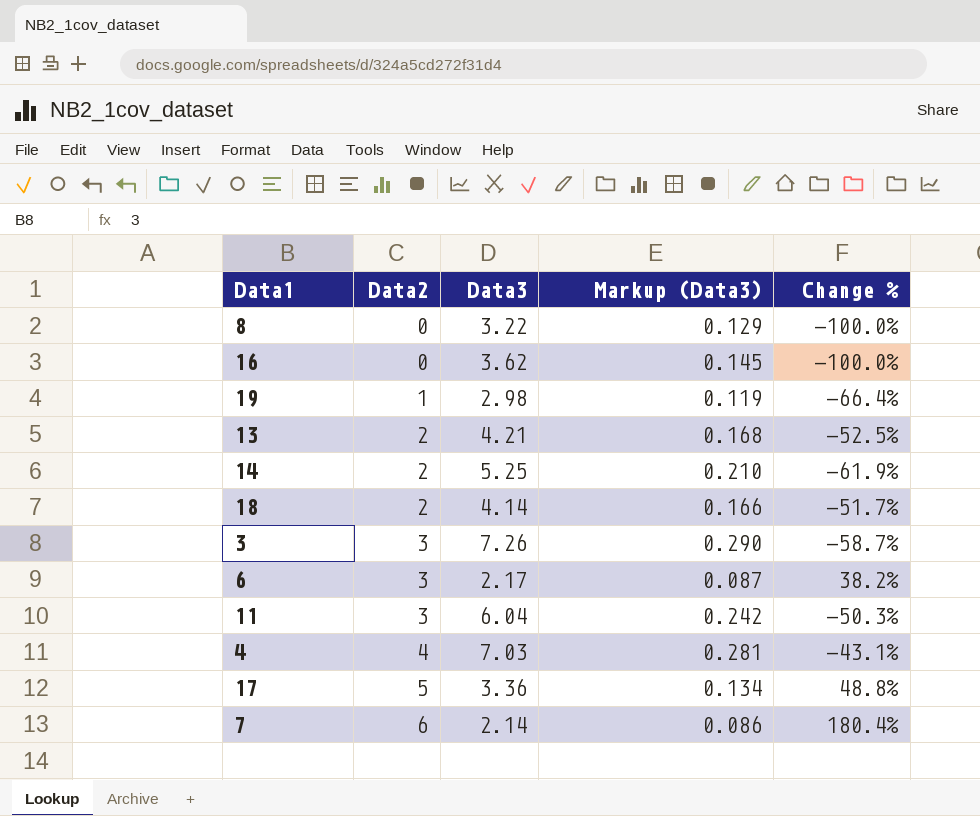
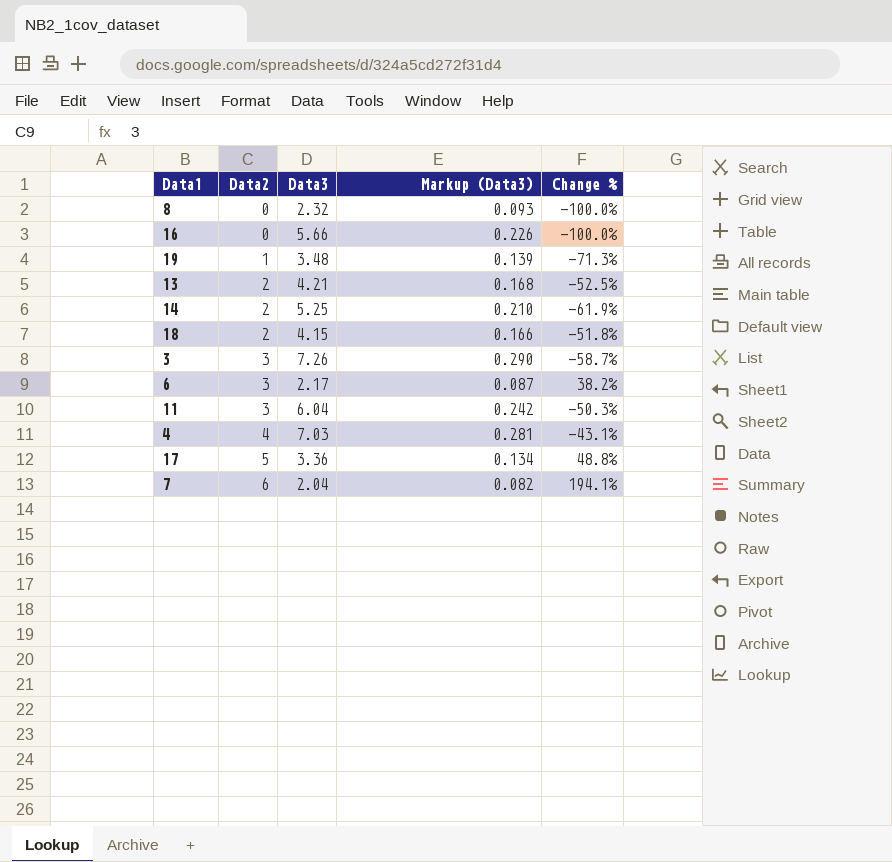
8 | Data3: 3.22 -> 2.32
8 | Markup (Data3): 0.129 -> 0.093
16 | Data3: 3.62 -> 5.66
16 | Markup (Data3): 0.145 -> 0.226
19 | Data3: 2.98 -> 3.48
19 | Markup (Data3): 0.119 -> 0.139
19 | Change %: -66.4% -> -71.3%
18 | Data3: 4.14 -> 4.15
18 | Change %: -51.7% -> -51.8%
7 | Data3: 2.14 -> 2.04
7 | Markup (Data3): 0.086 -> 0.082
7 | Change %: 180.4% -> 194.1%

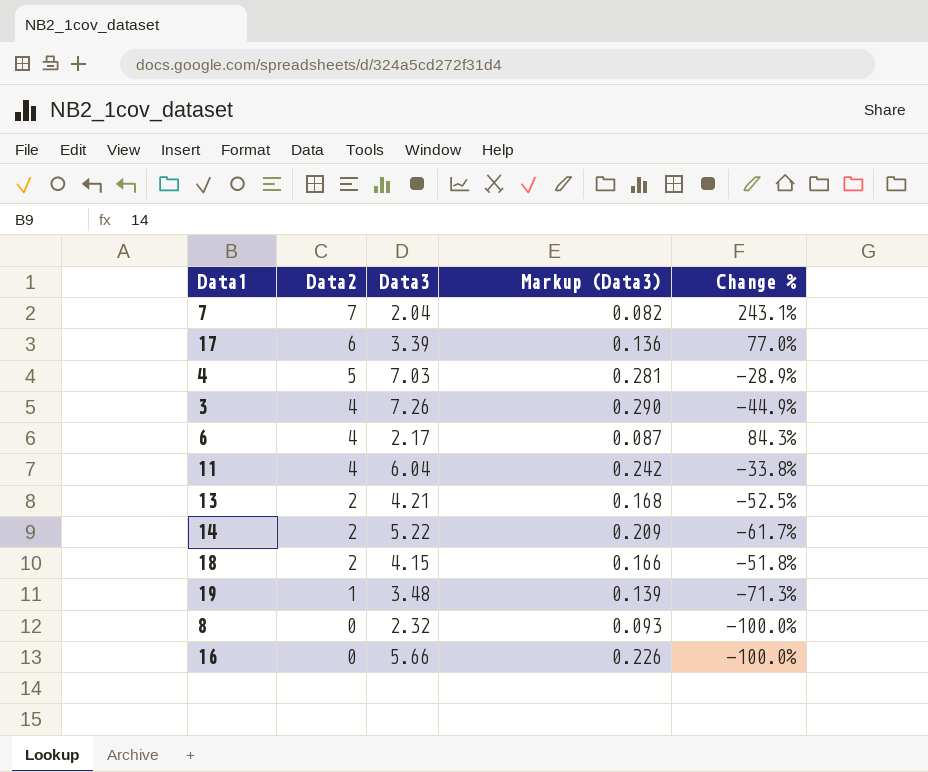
row order: Data2 ascending -> Data2 descending
7 | Data2: 6 -> 7
7 | Change %: 194.1% -> 243.1%
17 | Data2: 5 -> 6
17 | Data3: 3.36 -> 3.39
17 | Markup (Data3): 0.134 -> 0.136
17 | Change %: 48.8% -> 77.0%
4 | Data2: 4 -> 5
4 | Change %: -43.1% -> -28.9%
3 | Data2: 3 -> 4
3 | Change %: -58.7% -> -44.9%
6 | Data2: 3 -> 4
6 | Change %: 38.2% -> 84.3%
11 | Data2: 3 -> 4
11 | Change %: -50.3% -> -33.8%
14 | Data3: 5.25 -> 5.22
14 | Markup (Data3): 0.210 -> 0.209
14 | Change %: -61.9% -> -61.7%

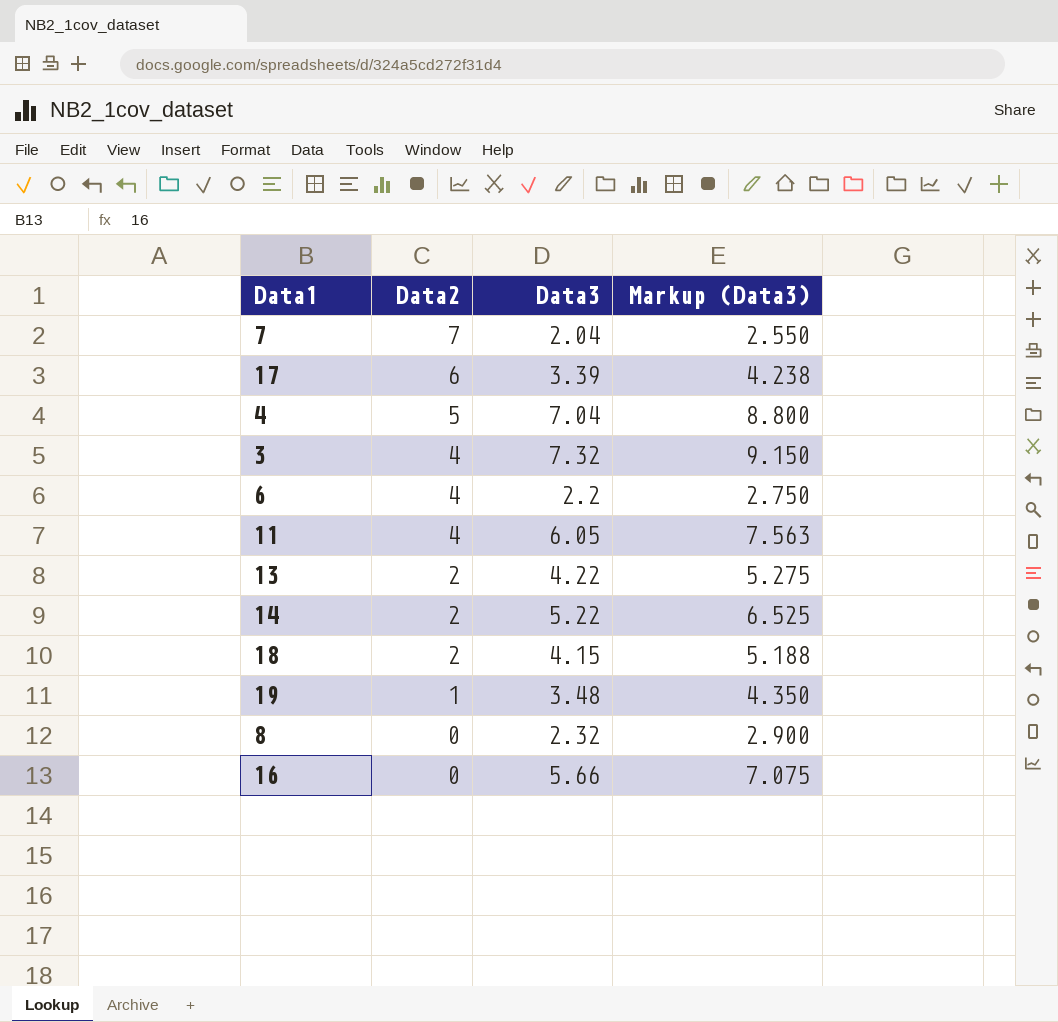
column Change % | formula: ([Data2] - [Data3]) / [Data3] -> none
column Markup (Data3) | formula: [Data3] * 0.04 -> [Data3] * 1.25
4 | Data3: 7.03 -> 7.04
3 | Data3: 7.26 -> 7.32
6 | Data3: 2.17 -> 2.2
11 | Data3: 6.04 -> 6.05
13 | Data3: 4.21 -> 4.22

